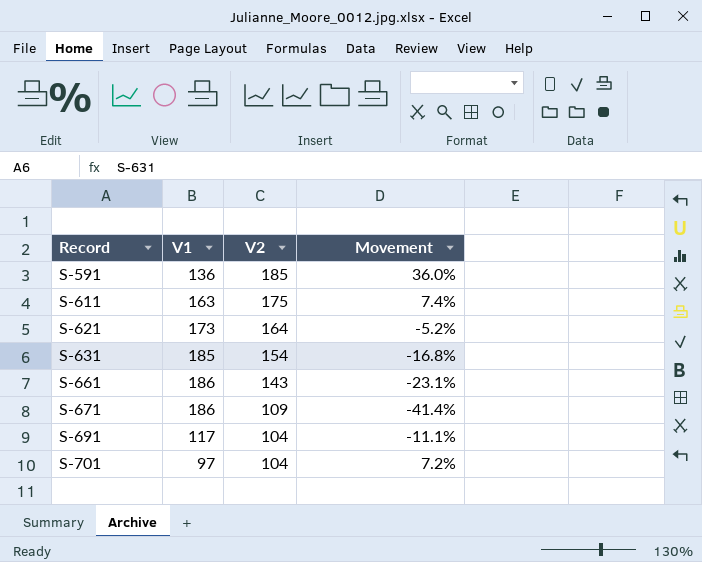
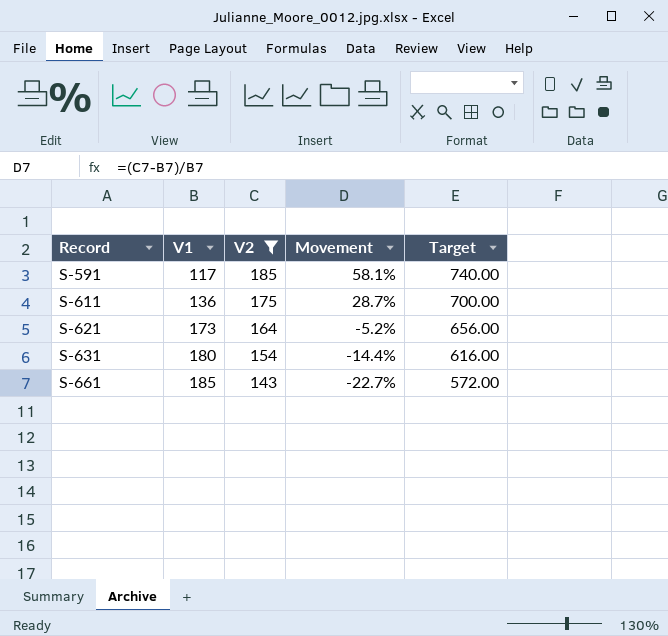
filter: none -> V2 >= 143
column Target | formula: none -> [V2] * 4
S-591 | V1: 136 -> 117
S-591 | Movement: 36.0% -> 58.1%
S-611 | V1: 163 -> 136
S-611 | Movement: 7.4% -> 28.7%
S-631 | V1: 185 -> 180
S-631 | Movement: -16.8% -> -14.4%
S-661 | V1: 186 -> 185
S-661 | Movement: -23.1% -> -22.7%

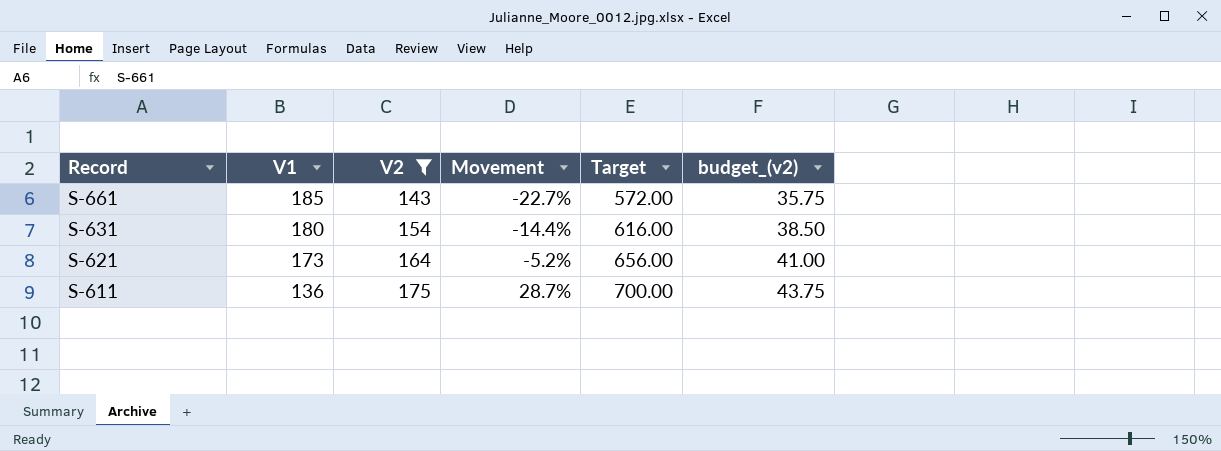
row order: Record ascending -> Record descending
column budget_(v2) | formula: none -> [V2] * 0.25
row S-591: 117 | 185 | 58.1% | 740.00 -> none

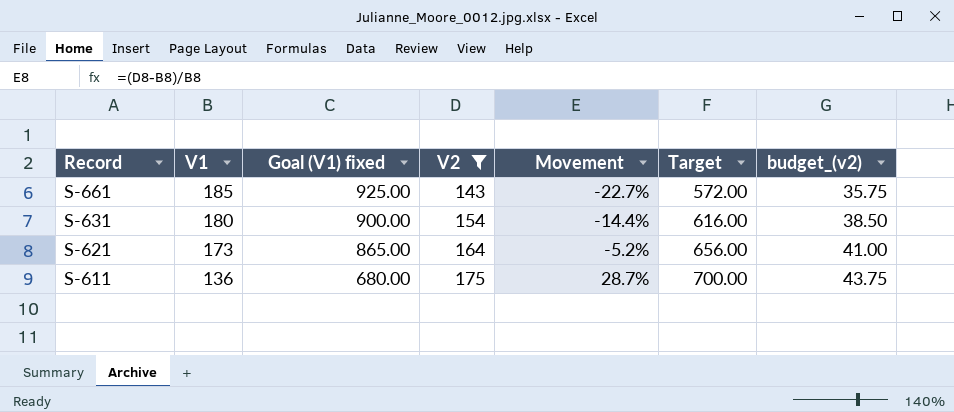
column Goal (V1) fixed | formula: none -> [V1] * 5

